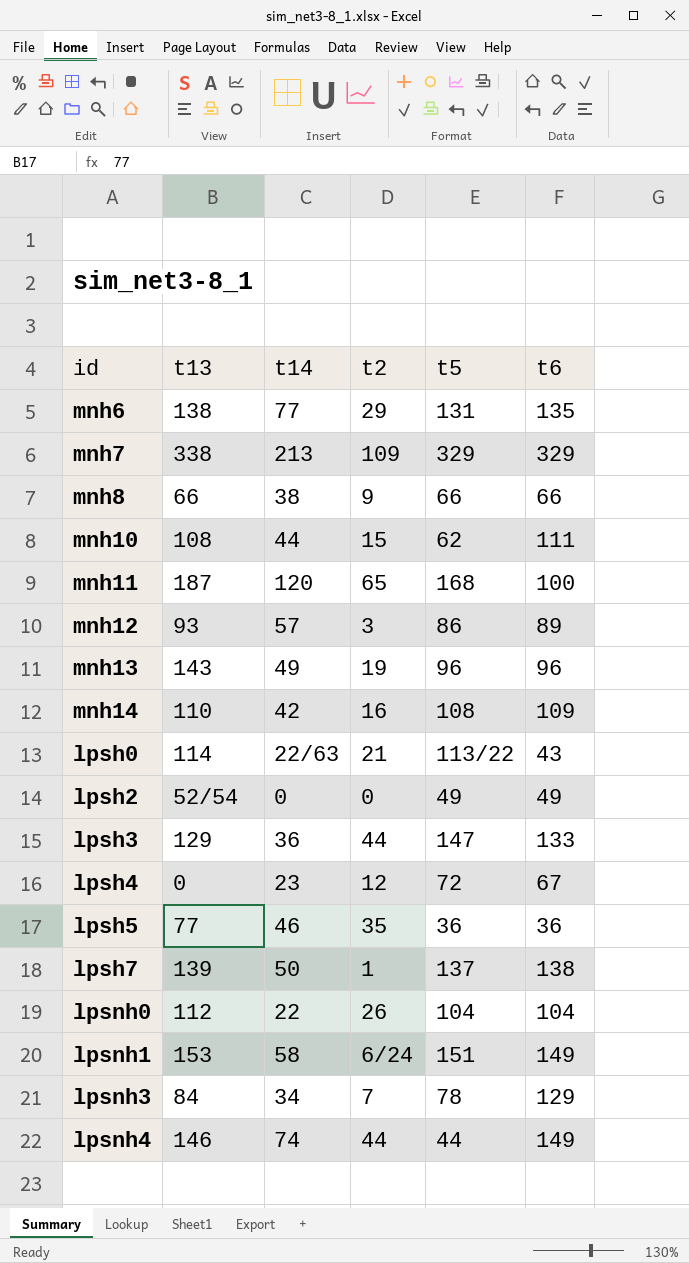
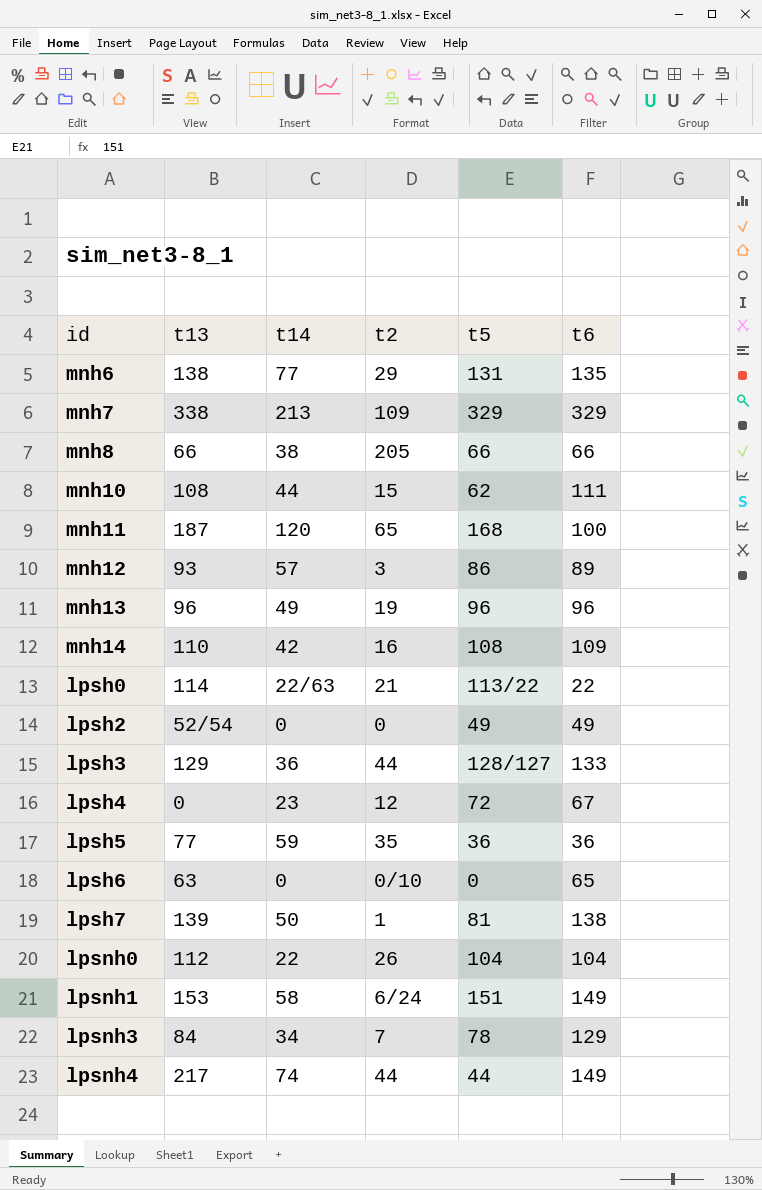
mnh8 | t2: 9 -> 205
mnh13 | t13: 143 -> 96
lpsh0 | t6: 43 -> 22
lpsh3 | t5: 147 -> 128/127
lpsh5 | t14: 46 -> 59
row lpsh6: none -> 63 | 0 | 0/10 | 0 | 65
lpsh7 | t5: 137 -> 81
lpsnh4 | t13: 146 -> 217

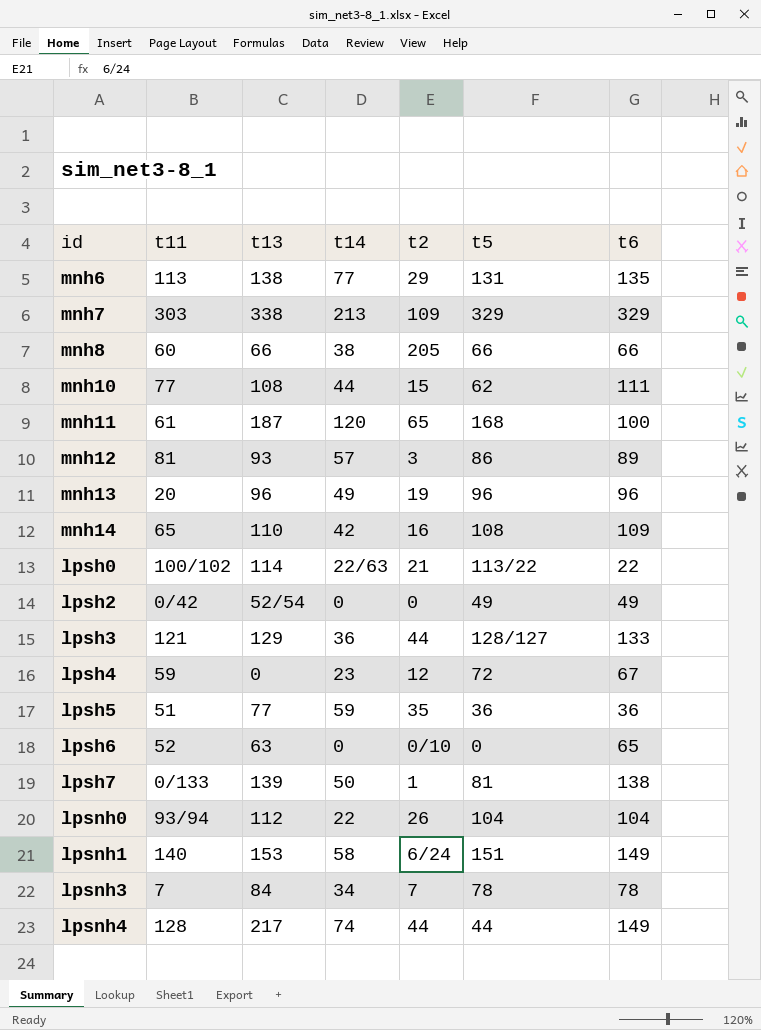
column t11 | position: none -> 2
lpsnh3 | t6: 129 -> 78

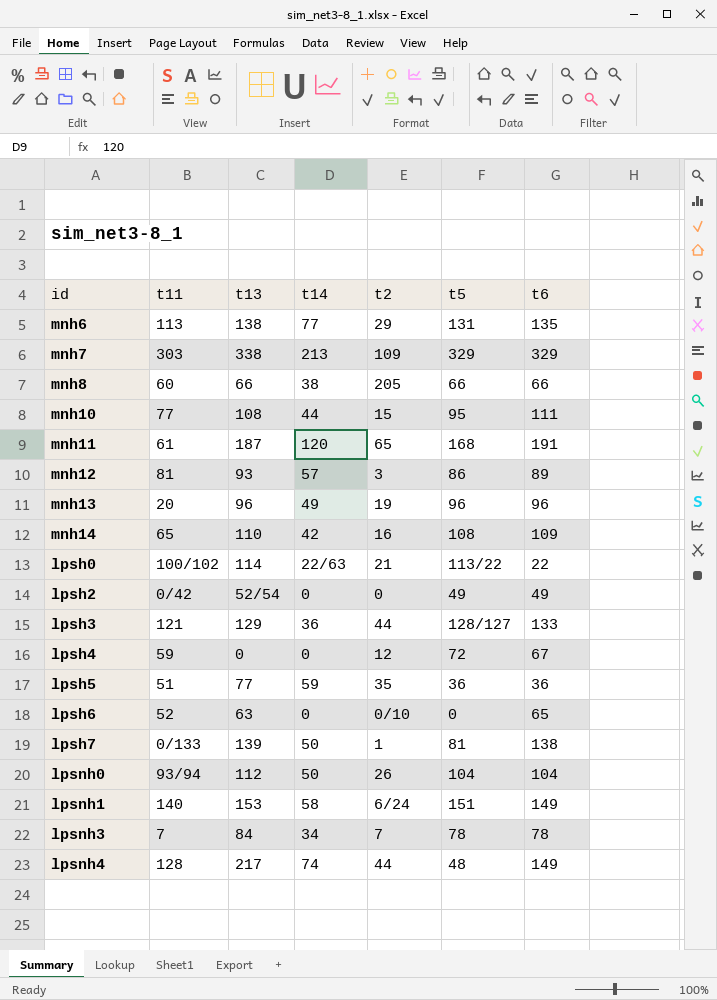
mnh10 | t5: 62 -> 95
mnh11 | t6: 100 -> 191
lpsh4 | t14: 23 -> 0
lpsnh0 | t14: 22 -> 50
lpsnh4 | t5: 44 -> 48

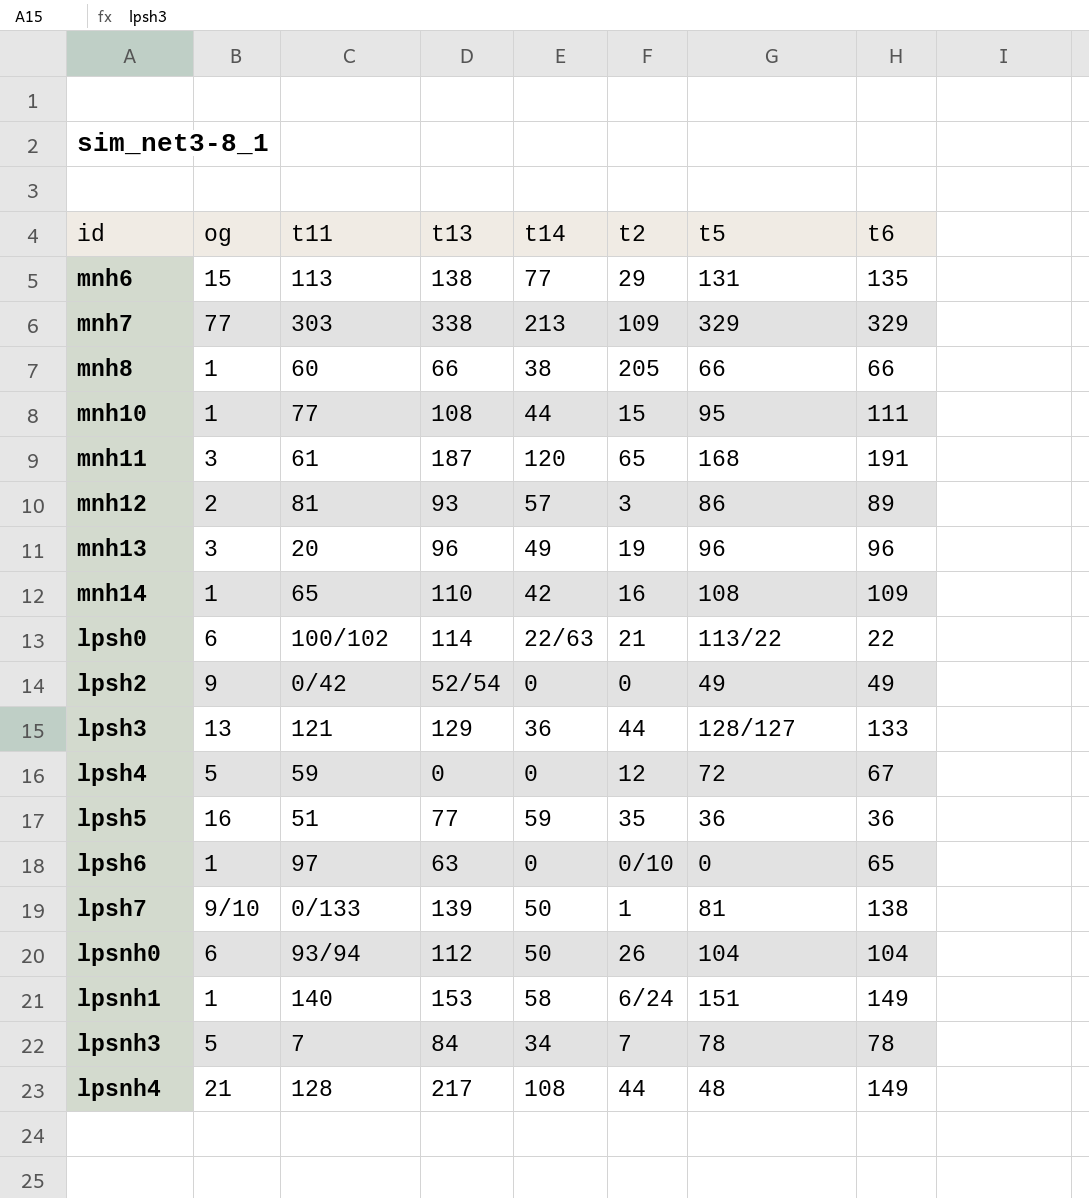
column og | position: none -> 2
lpsh6 | t11: 52 -> 97
lpsnh4 | t14: 74 -> 108

